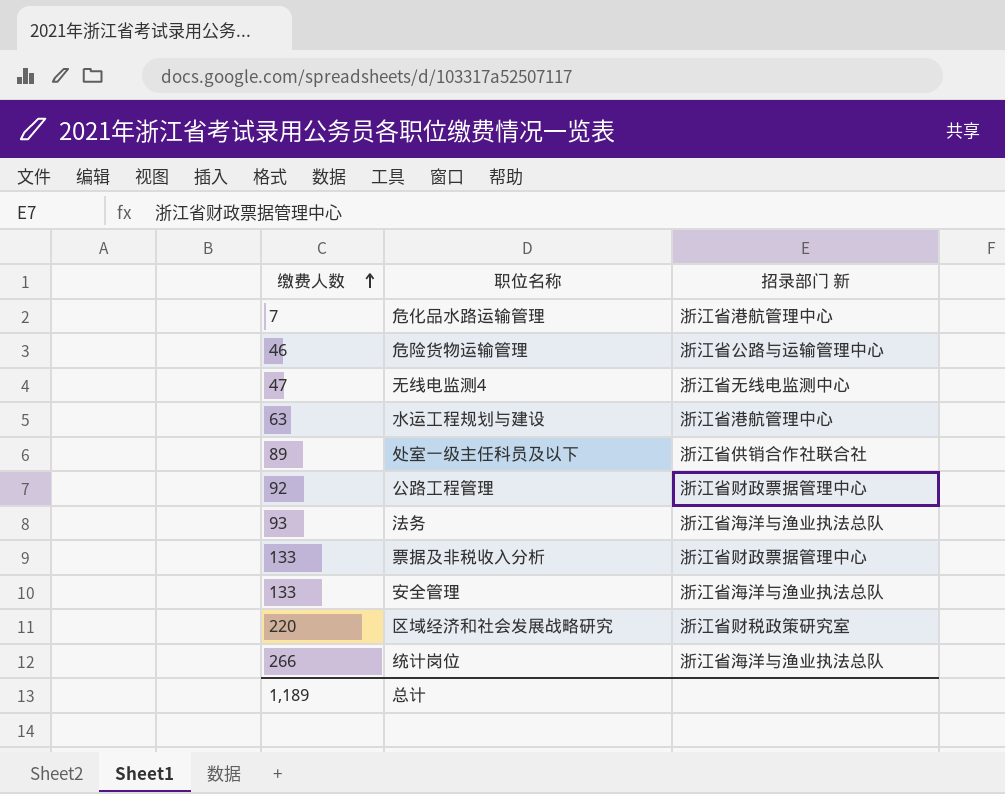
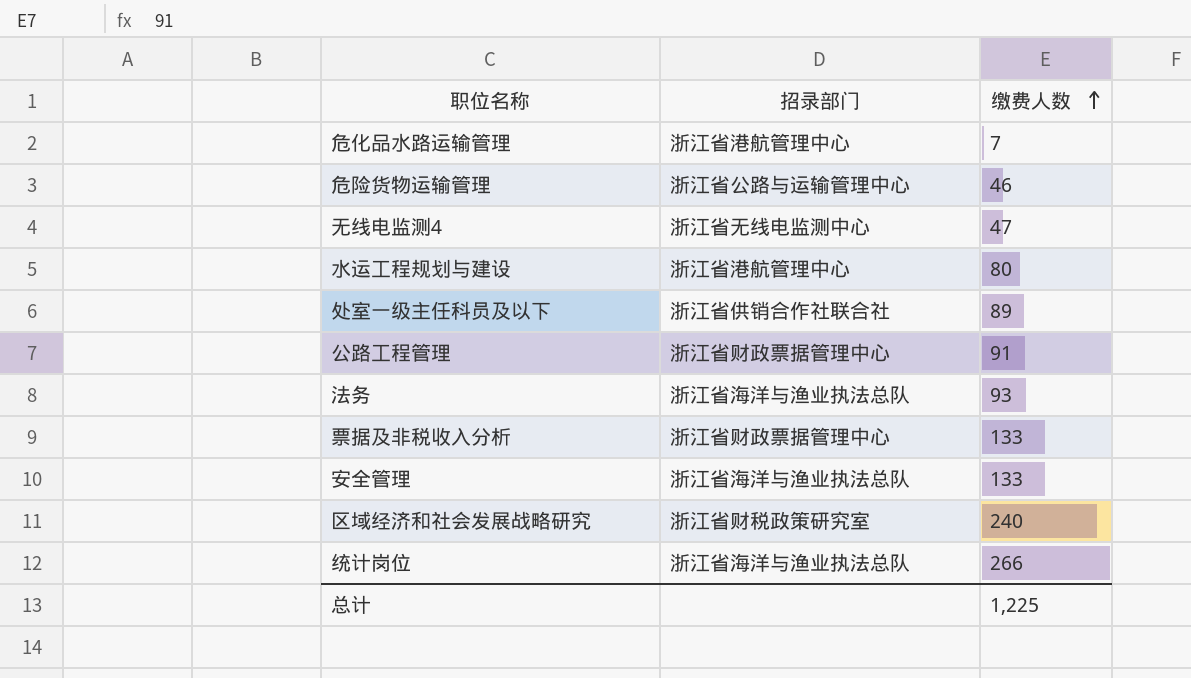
column name: 招录部门 新 -> 招录部门
column 缴费人数 | position: 1 -> 3
水运工程规划与建设 | 缴费人数: 63 -> 80
公路工程管理 | 缴费人数: 92 -> 91
区域经济和社会发展战略研究 | 缴费人数: 220 -> 240
总计 | 缴费人数: 1,189 -> 1,225

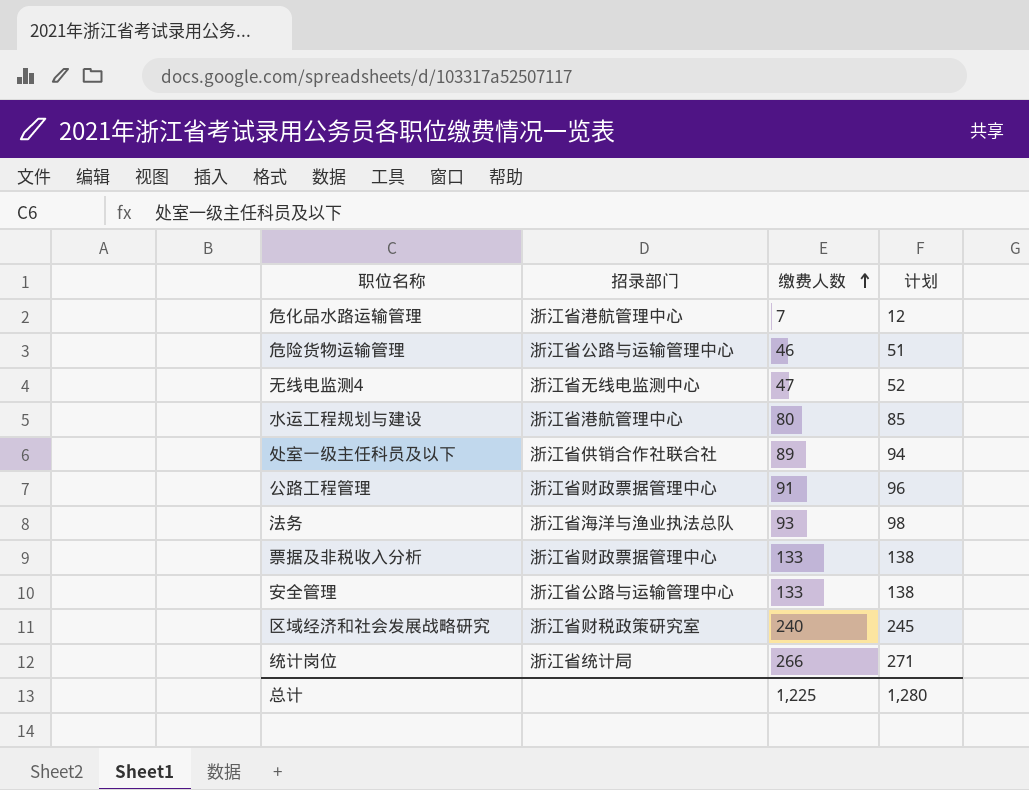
column 计划 | formula: none -> [缴费人数] + 5
安全管理 | 招录部门: 浙江省海洋与渔业执法总队 -> 浙江省公路与运输管理中心
统计岗位 | 招录部门: 浙江省海洋与渔业执法总队 -> 浙江省统计局

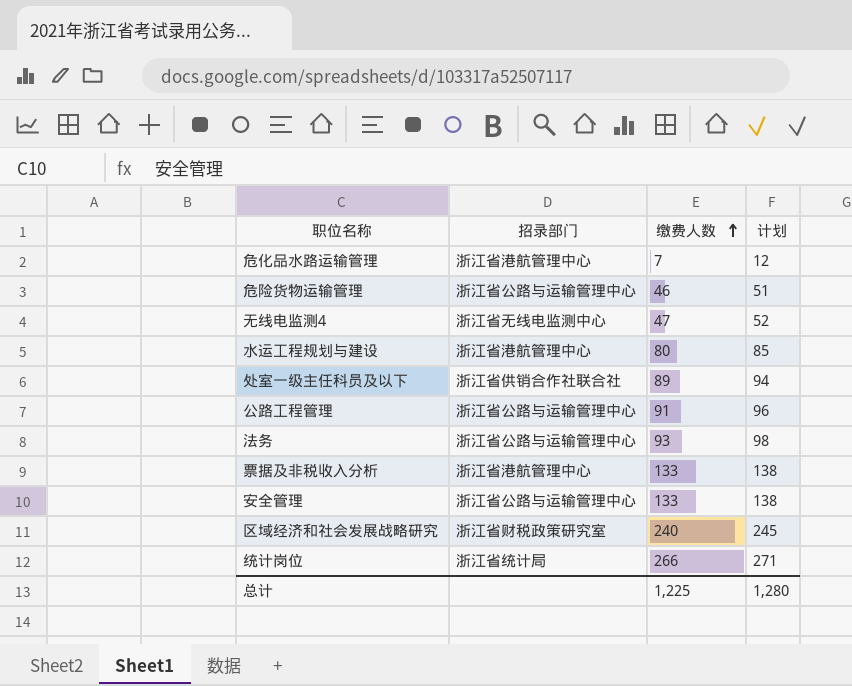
公路工程管理 | 招录部门: 浙江省财政票据管理中心 -> 浙江省公路与运输管理中心
法务 | 招录部门: 浙江省海洋与渔业执法总队 -> 浙江省公路与运输管理中心
票据及非税收入分析 | 招录部门: 浙江省财政票据管理中心 -> 浙江省港航管理中心

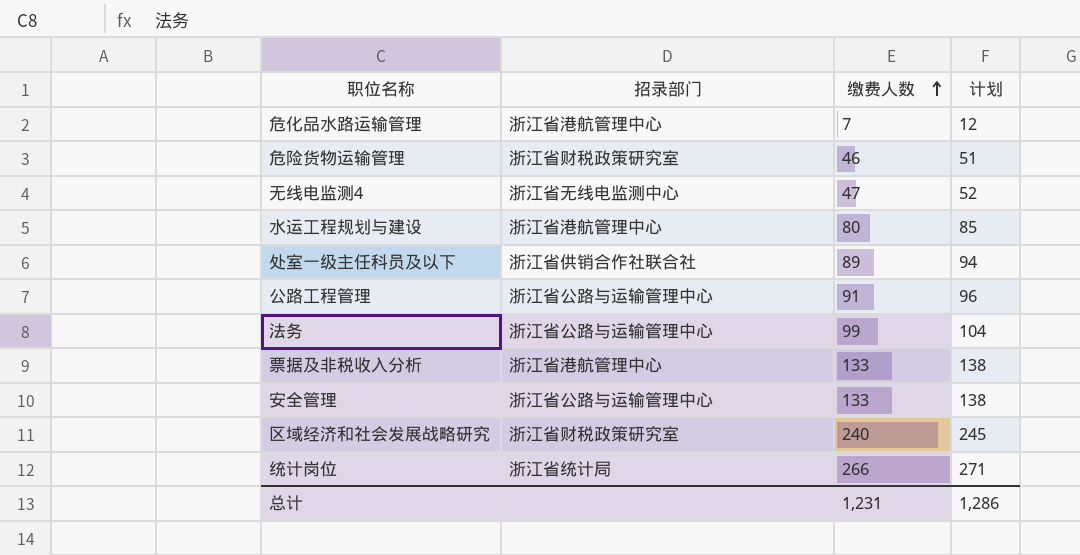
危险货物运输管理 | 招录部门: 浙江省公路与运输管理中心 -> 浙江省财税政策研究室
法务 | 缴费人数: 93 -> 99
法务 | 计划: 98 -> 104
总计 | 缴费人数: 1,225 -> 1,231
总计 | 计划: 1,280 -> 1,286

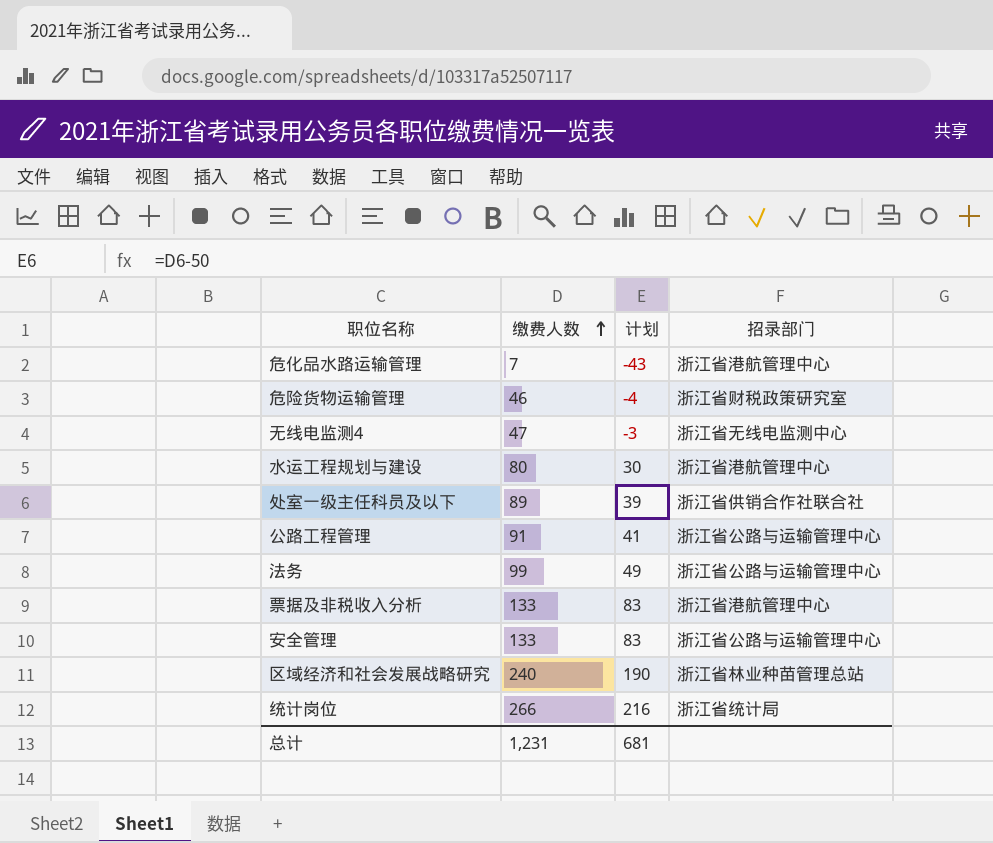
column 计划 | formula: [缴费人数] + 5 -> [缴费人数] - 50
column 招录部门 | position: 2 -> 4
区域经济和社会发展战略研究 | 招录部门: 浙江省财税政策研究室 -> 浙江省林业种苗管理总站
总计 | 计划: 1,286 -> 681

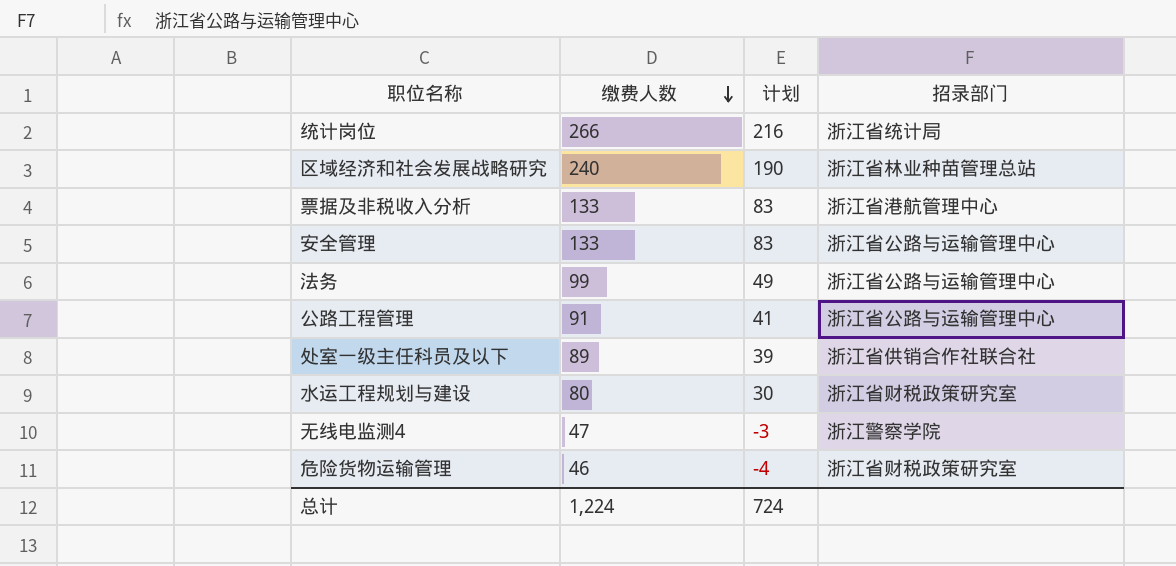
row order: 缴费人数 ascending -> 缴费人数 descending
row 危化品水路运输管理: 7 | -43 | 浙江省港航管理中心 -> none
水运工程规划与建设 | 招录部门: 浙江省港航管理中心 -> 浙江省财税政策研究室
无线电监测4 | 招录部门: 浙江省无线电监测中心 -> 浙江警察学院
总计 | 缴费人数: 1,231 -> 1,224
总计 | 计划: 681 -> 724

